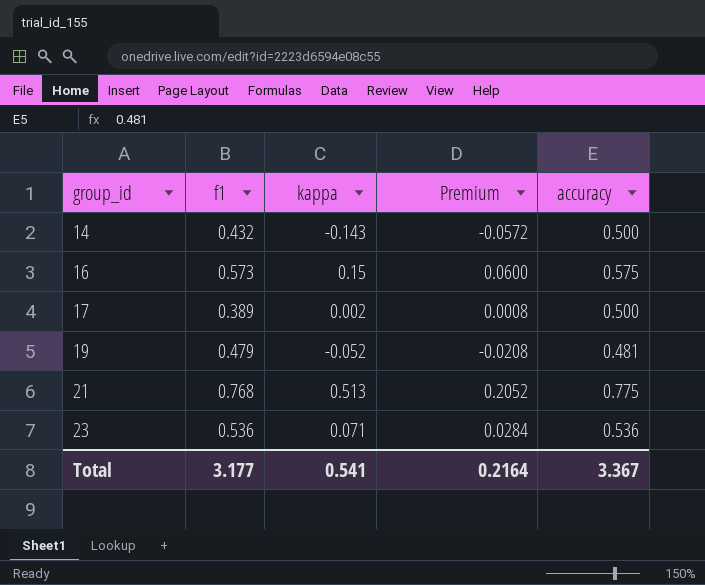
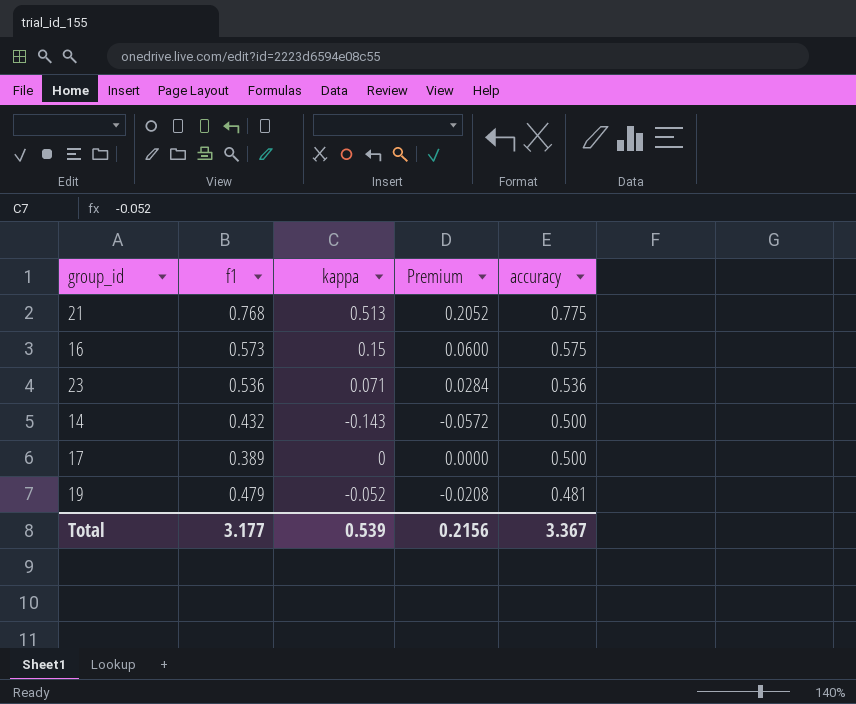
row order: group_id ascending -> accuracy descending
17 | kappa: 0.002 -> 0
17 | Premium: 0.0008 -> 0.0000
Total | kappa: 0.541 -> 0.539
Total | Premium: 0.2164 -> 0.2156

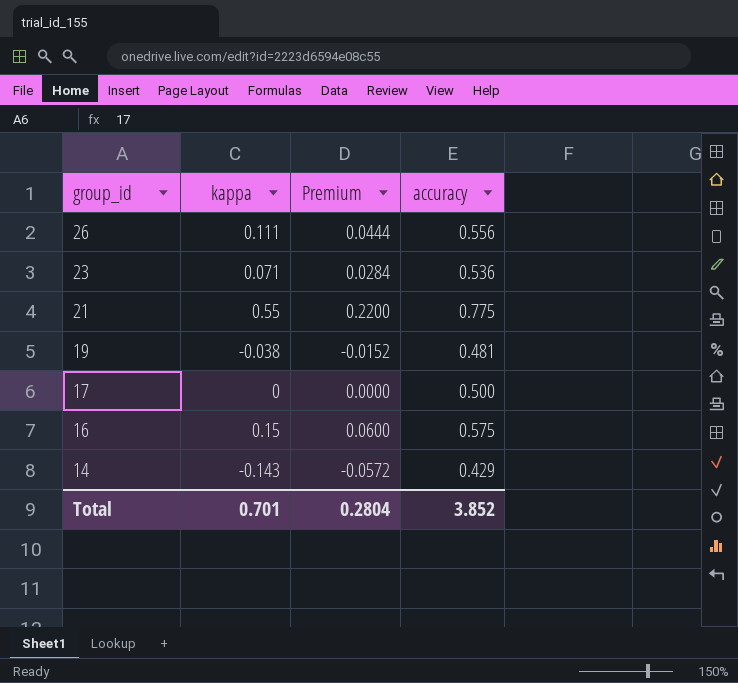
row order: accuracy descending -> group_id descending
column f1 | position: 2 -> none
row 26: none -> 0.111 | 0.0444 | 0.556
21 | kappa: 0.513 -> 0.55
21 | Premium: 0.2052 -> 0.2200
19 | kappa: -0.052 -> -0.038
19 | Premium: -0.0208 -> -0.0152
14 | accuracy: 0.500 -> 0.429
Total | kappa: 0.539 -> 0.701
Total | Premium: 0.2156 -> 0.2804
Total | accuracy: 3.367 -> 3.852

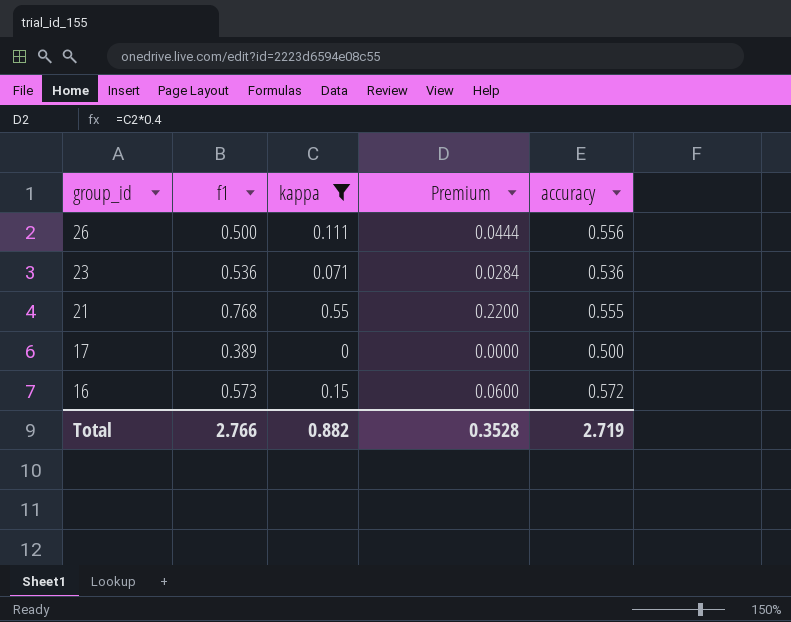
filter: none -> kappa >= 0
column f1 | position: none -> 2
21 | accuracy: 0.775 -> 0.555
16 | accuracy: 0.575 -> 0.572
Total | kappa: 0.701 -> 0.882
Total | Premium: 0.2804 -> 0.3528
Total | accuracy: 3.852 -> 2.719

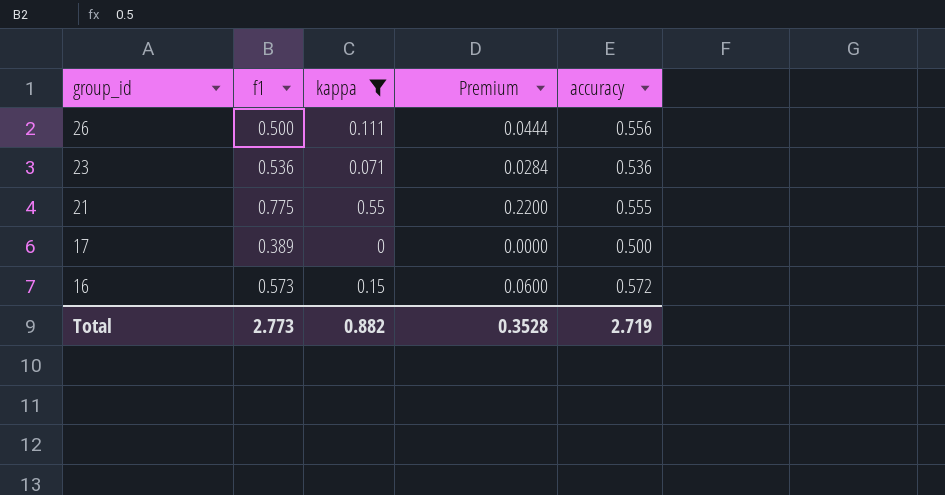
21 | f1: 0.768 -> 0.775
Total | f1: 2.766 -> 2.773

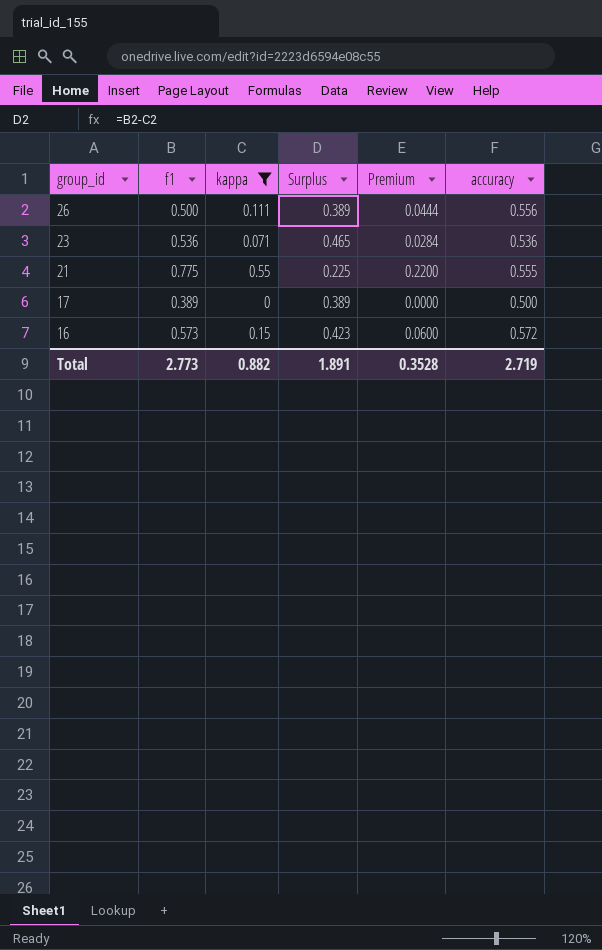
column Surplus | formula: none -> [f1] - [kappa]

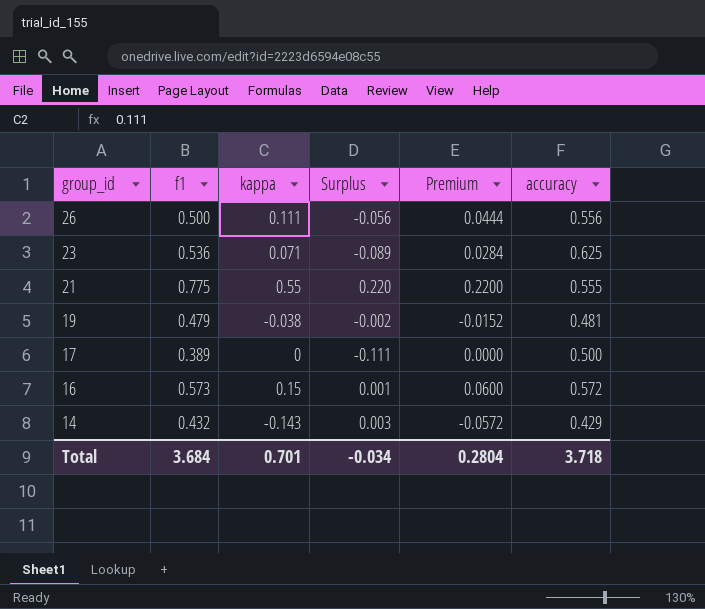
filter: kappa >= 0 -> none
column Surplus | formula: [f1] - [kappa] -> [f1] - [accuracy]
23 | accuracy: 0.536 -> 0.625
Total | f1: 2.773 -> 3.684
Total | kappa: 0.882 -> 0.701
Total | Surplus: 1.891 -> -0.034
Total | Premium: 0.3528 -> 0.2804
Total | accuracy: 2.719 -> 3.718

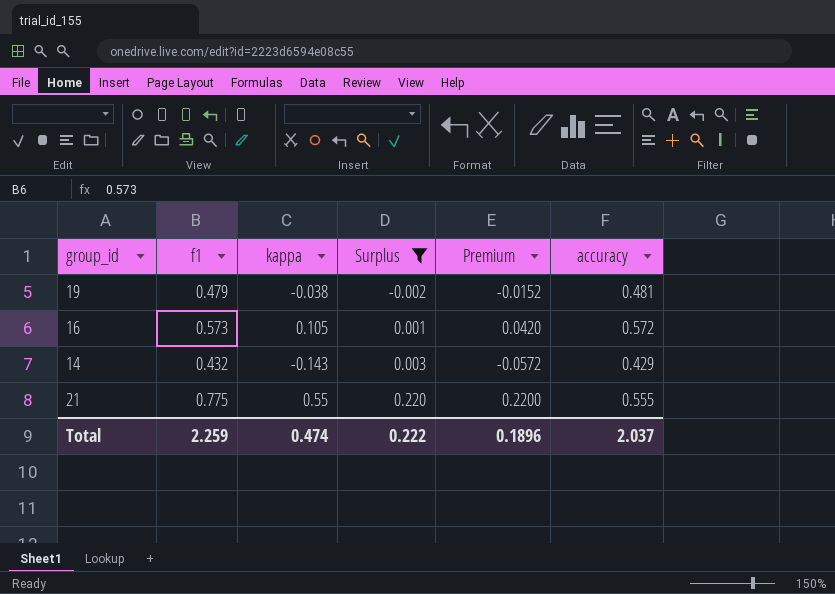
filter: none -> Surplus >= -0.002
row order: group_id descending -> Surplus ascending
16 | kappa: 0.15 -> 0.105
16 | Premium: 0.0600 -> 0.0420
Total | f1: 3.684 -> 2.259
Total | kappa: 0.701 -> 0.474
Total | Surplus: -0.034 -> 0.222
Total | Premium: 0.2804 -> 0.1896
Total | accuracy: 3.718 -> 2.037

